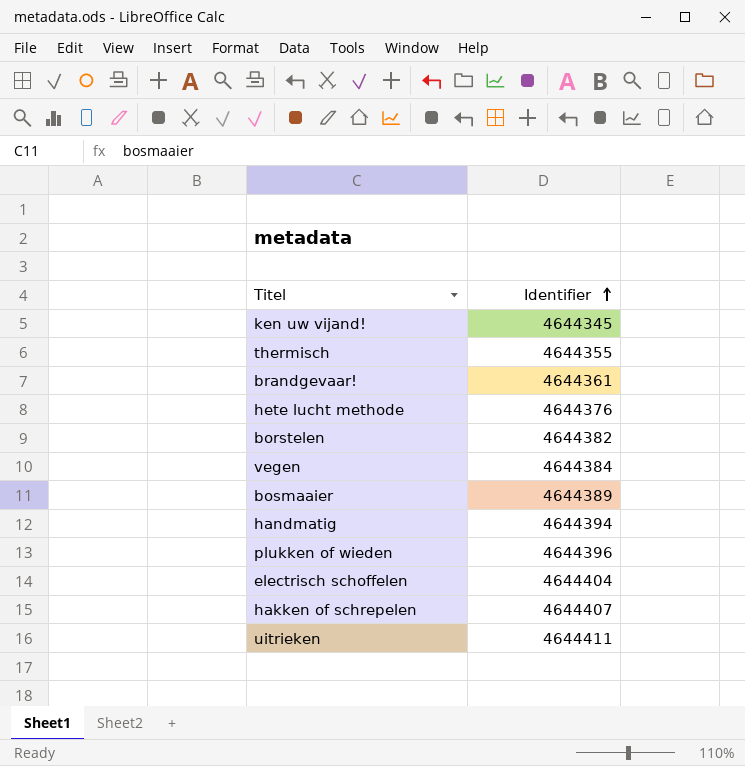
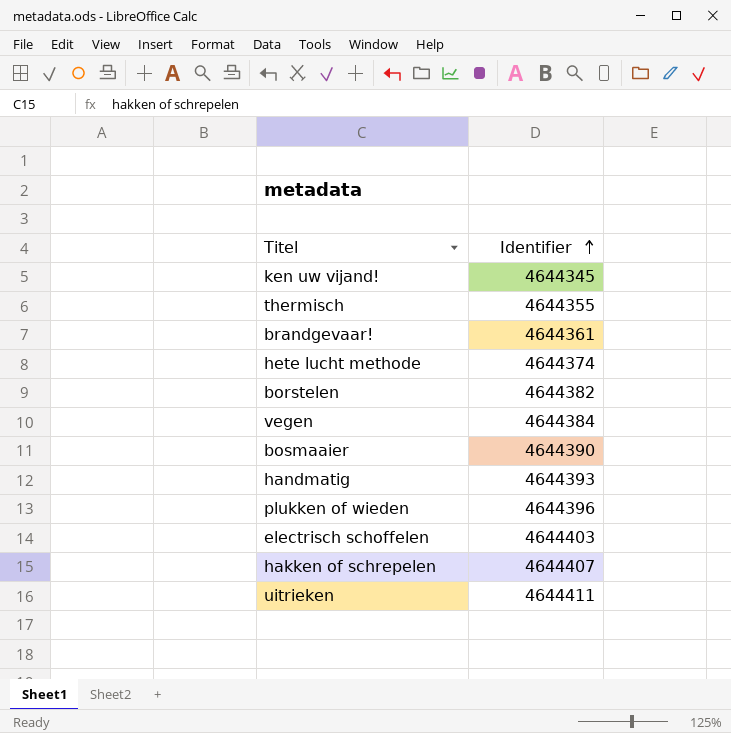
hete lucht methode | Identifier: 4644376 -> 4644374
bosmaaier | Identifier: 4644389 -> 4644390
handmatig | Identifier: 4644394 -> 4644393
electrisch schoffelen | Identifier: 4644404 -> 4644403

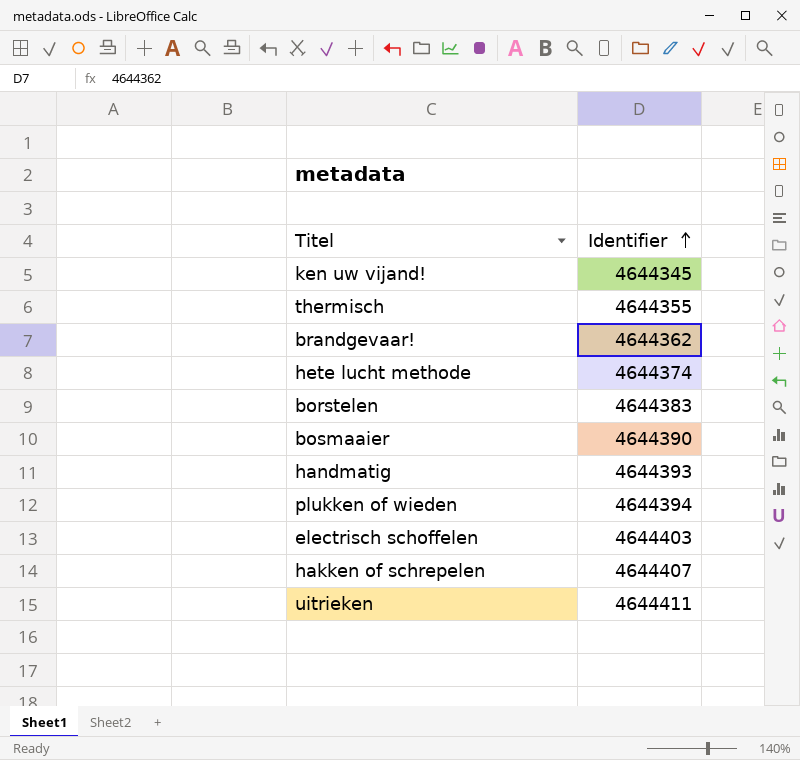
row vegen: 4644384 -> none
brandgevaar! | Identifier: 4644361 -> 4644362
borstelen | Identifier: 4644382 -> 4644383
plukken of wieden | Identifier: 4644396 -> 4644394

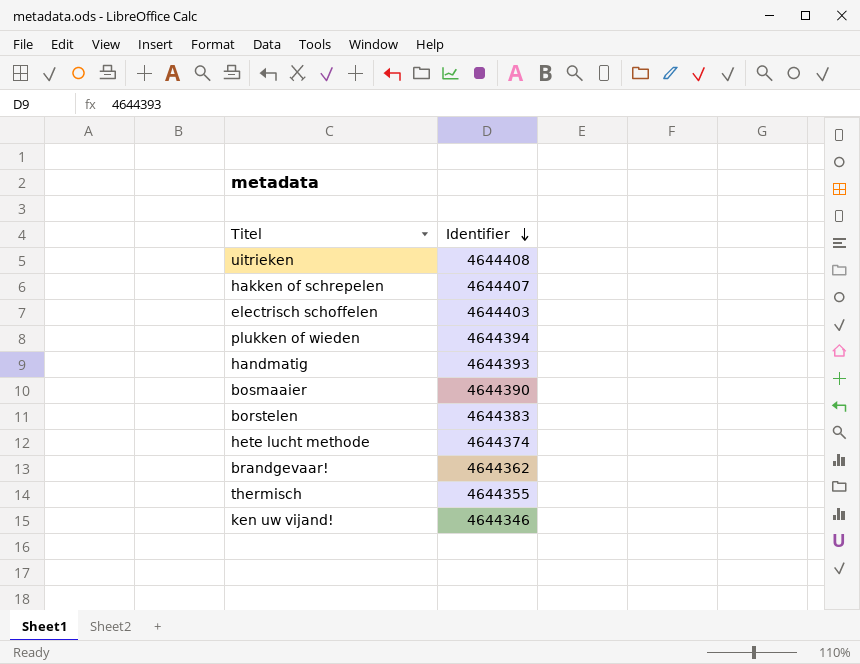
row order: Identifier ascending -> Identifier descending
uitrieken | Identifier: 4644411 -> 4644408
ken uw vijand! | Identifier: 4644345 -> 4644346

